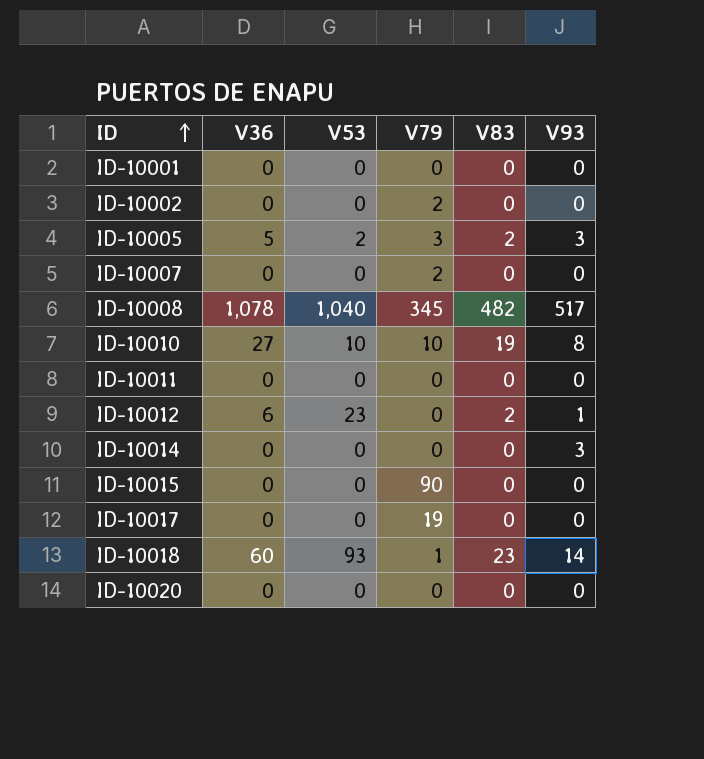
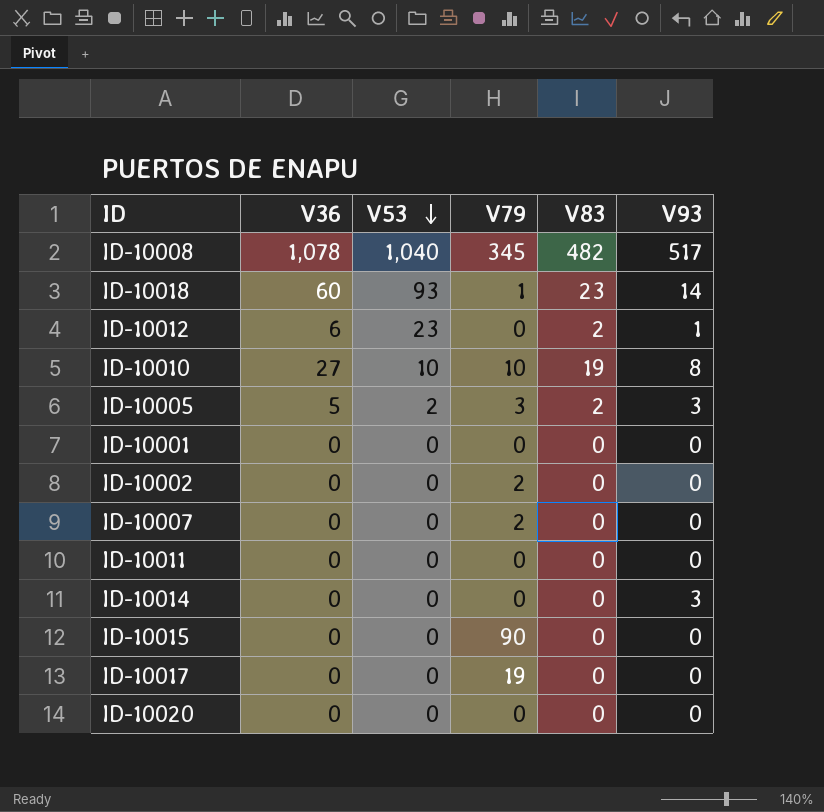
row order: ID ascending -> V53 descending

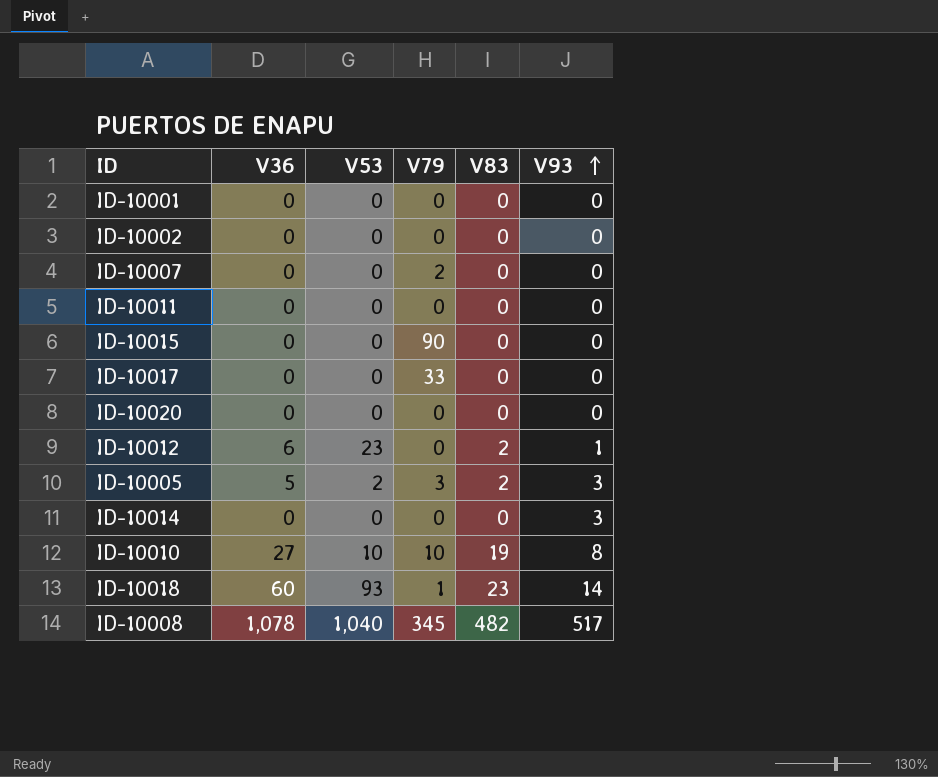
row order: V53 descending -> V93 ascending
ID-10002 | V79: 2 -> 0
ID-10017 | V79: 19 -> 33

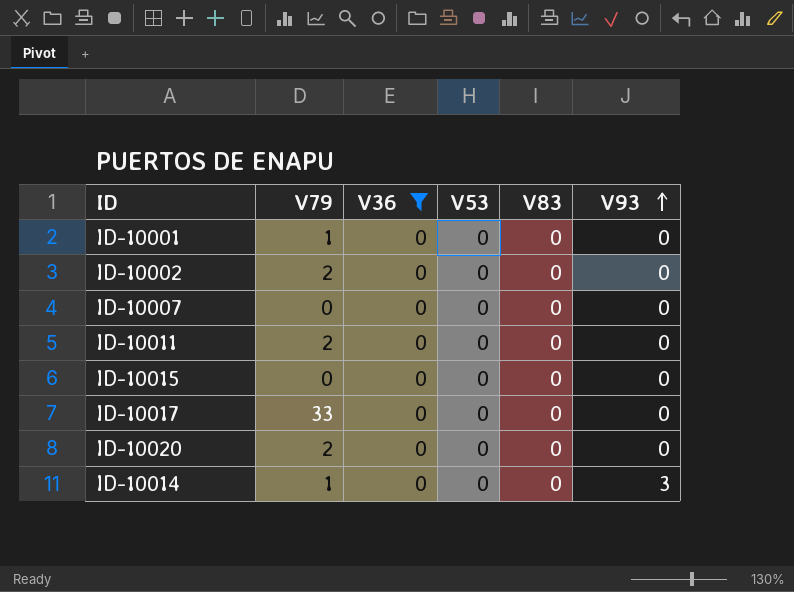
filter: none -> V36 = 0
column V79 | position: 4 -> 2
ID-10001 | V79: 0 -> 1
ID-10002 | V79: 0 -> 2
ID-10007 | V79: 2 -> 0
ID-10011 | V79: 0 -> 2
ID-10015 | V79: 90 -> 0
ID-10020 | V79: 0 -> 2
ID-10014 | V79: 0 -> 1

